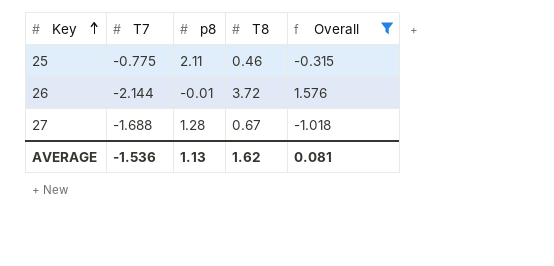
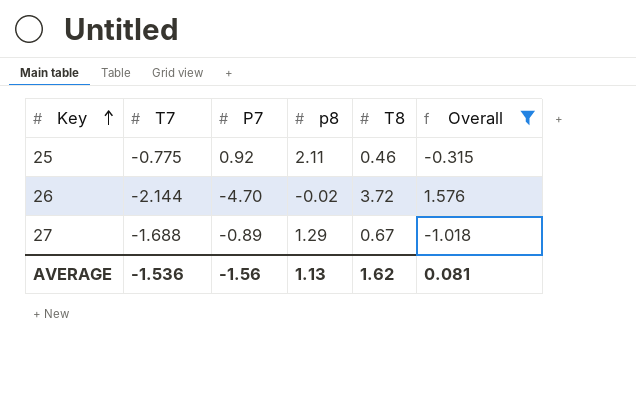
column P7 | position: none -> 3
26 | p8: -0.01 -> -0.02
27 | p8: 1.28 -> 1.29

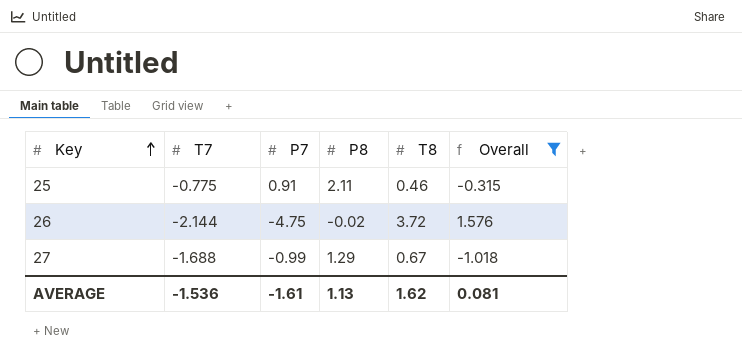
column name: p8 -> P8
25 | P7: 0.92 -> 0.91
26 | P7: -4.70 -> -4.75
27 | P7: -0.89 -> -0.99
AVERAGE | P7: -1.56 -> -1.61

